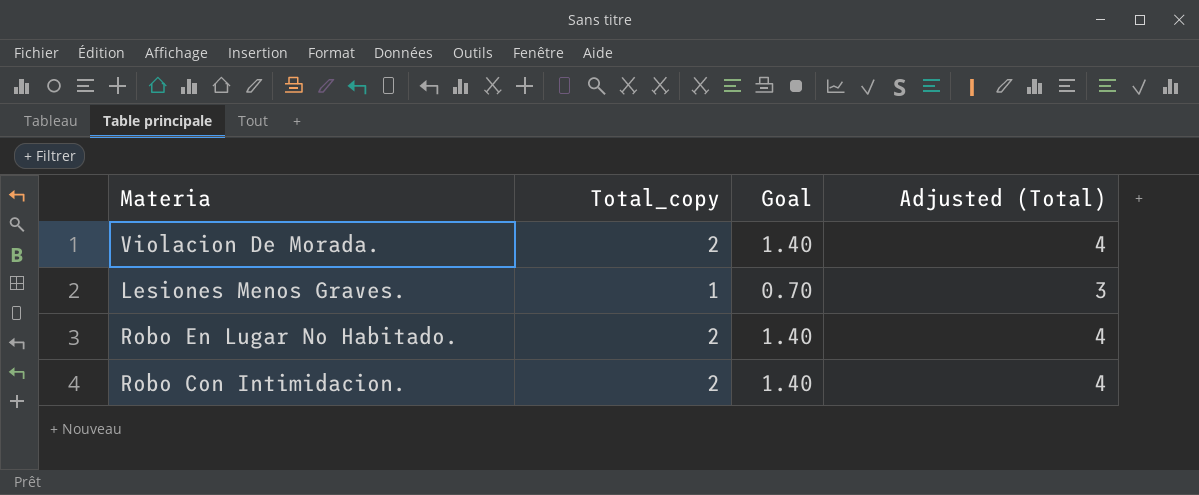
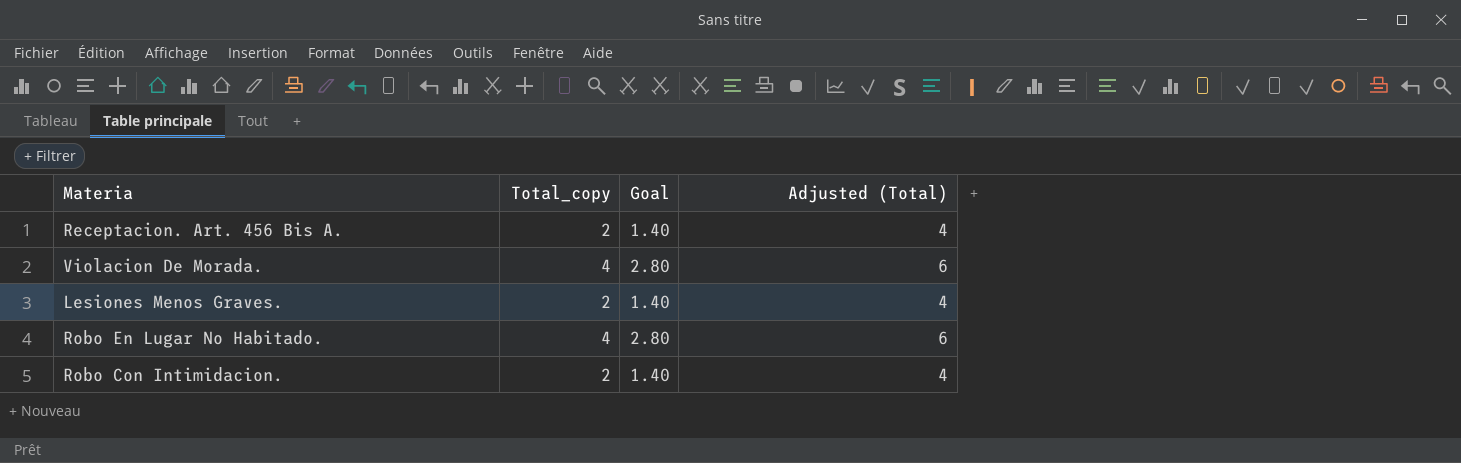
row Receptacion. Art. 456 Bis A.: none -> 2 | 1.40 | 4
Violacion De Morada. | Total_copy: 2 -> 4
Violacion De Morada. | Goal: 1.40 -> 2.80
Violacion De Morada. | Adjusted (Total): 4 -> 6
Lesiones Menos Graves. | Total_copy: 1 -> 2
Lesiones Menos Graves. | Goal: 0.70 -> 1.40
Lesiones Menos Graves. | Adjusted (Total): 3 -> 4
Robo En Lugar No Habitado. | Total_copy: 2 -> 4
Robo En Lugar No Habitado. | Goal: 1.40 -> 2.80
Robo En Lugar No Habitado. | Adjusted (Total): 4 -> 6

